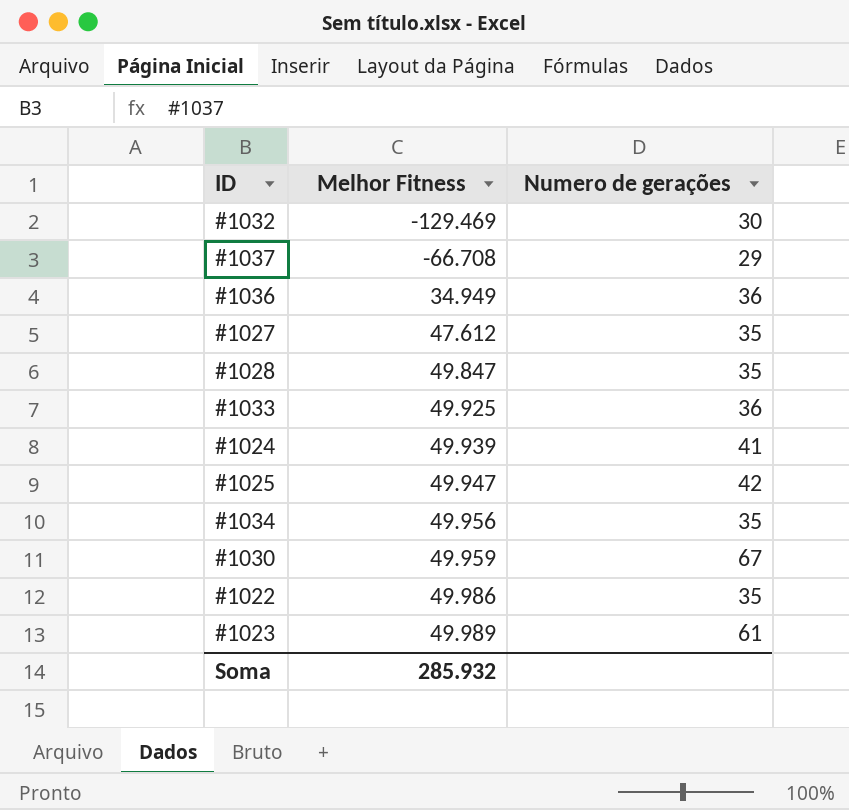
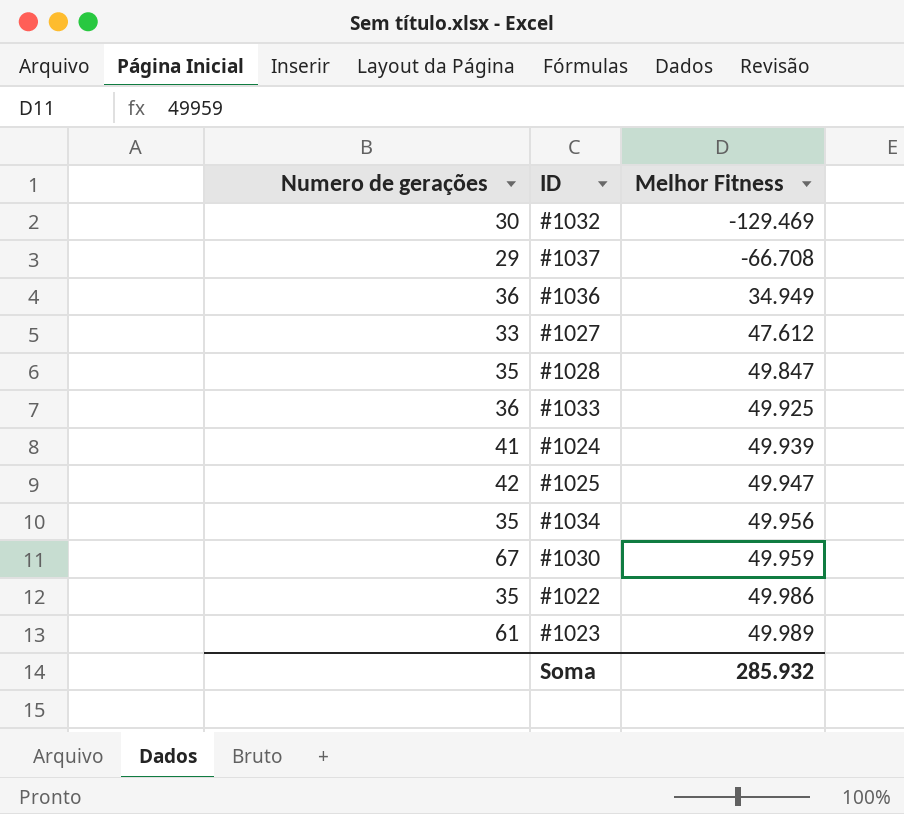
column Numero de gerações | position: 3 -> 1
#1027 | Numero de gerações: 35 -> 33

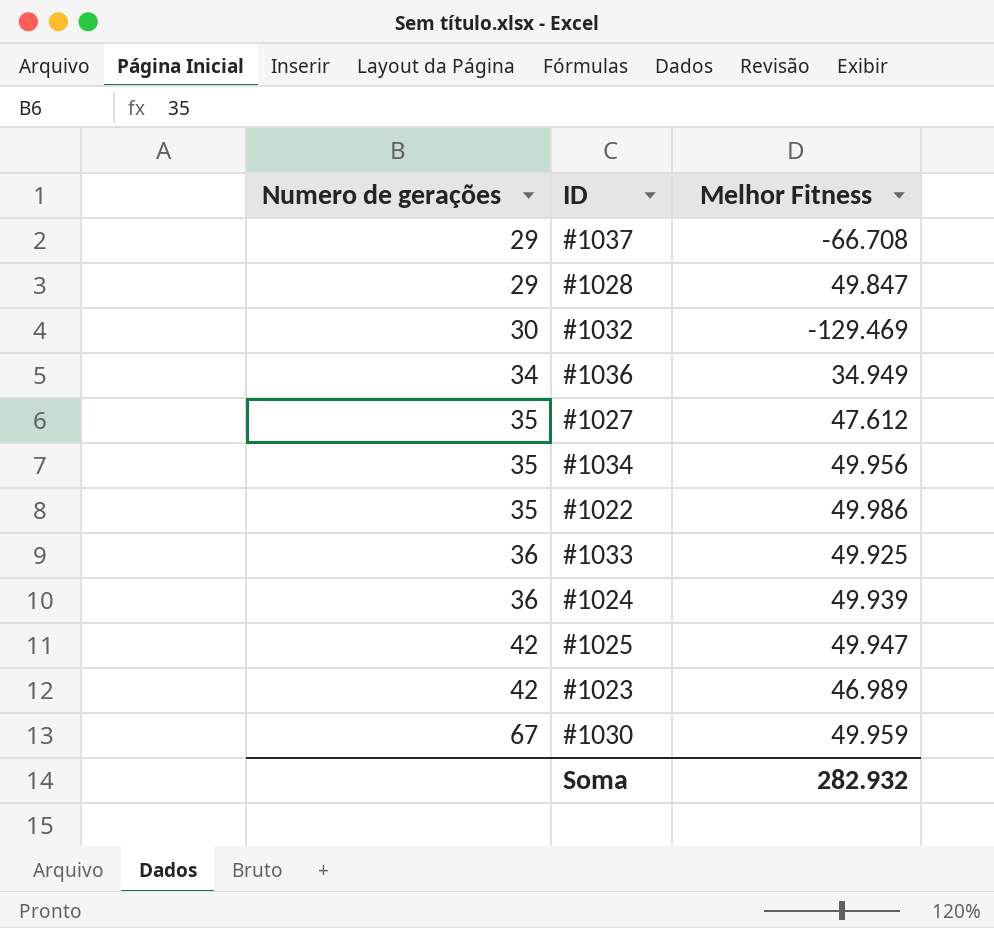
row order: Melhor Fitness ascending -> Numero de gerações ascending
#1028 | Numero de gerações: 35 -> 29
#1036 | Numero de gerações: 36 -> 34
#1027 | Numero de gerações: 33 -> 35
#1024 | Numero de gerações: 41 -> 36
#1023 | Numero de gerações: 61 -> 42
#1023 | Melhor Fitness: 49.989 -> 46.989
Soma | Melhor Fitness: 285.932 -> 282.932

